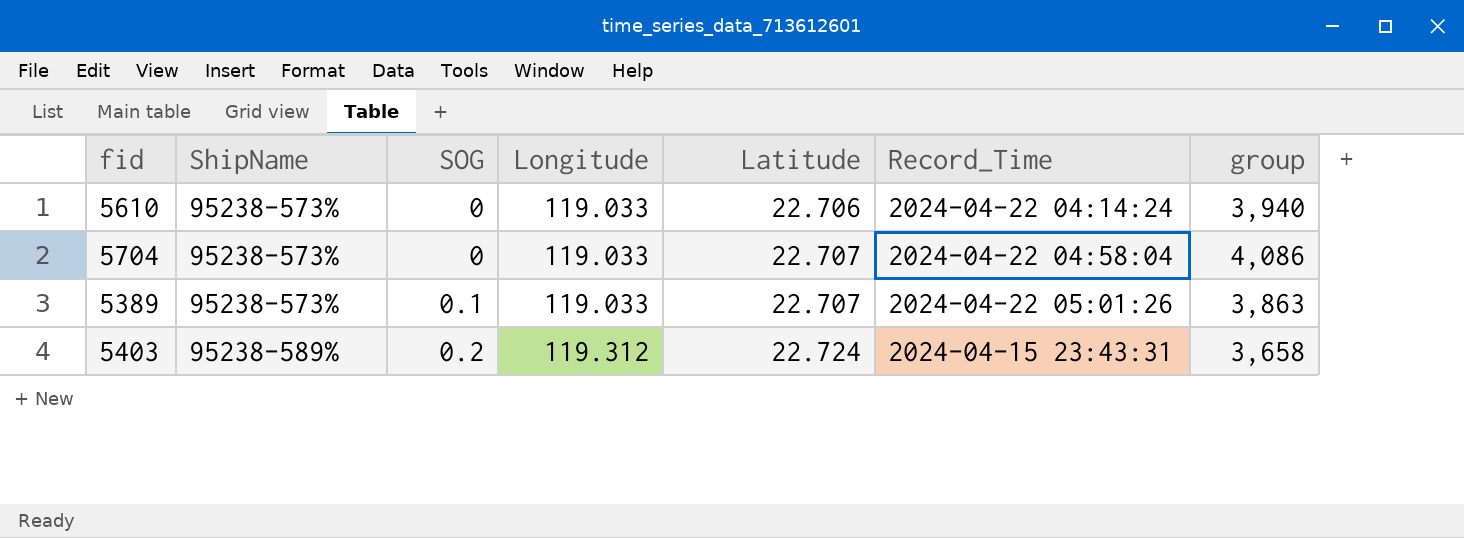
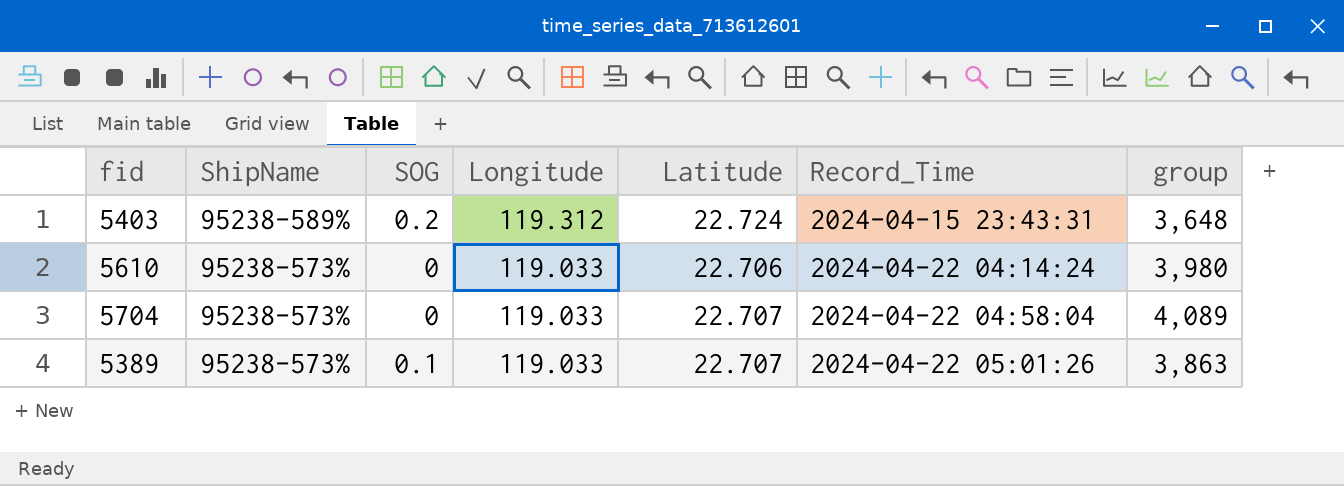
row order: ShipName ascending -> ShipName descending
5403 | group: 3,658 -> 3,648
5610 | group: 3,940 -> 3,980
5704 | group: 4,086 -> 4,089

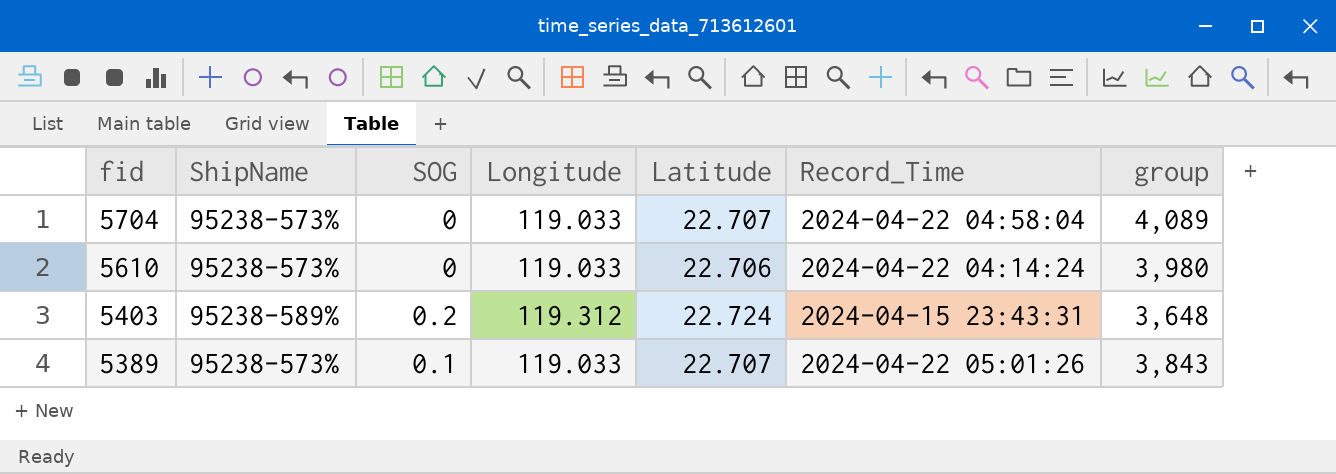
row order: ShipName descending -> fid descending
5389 | group: 3,863 -> 3,843

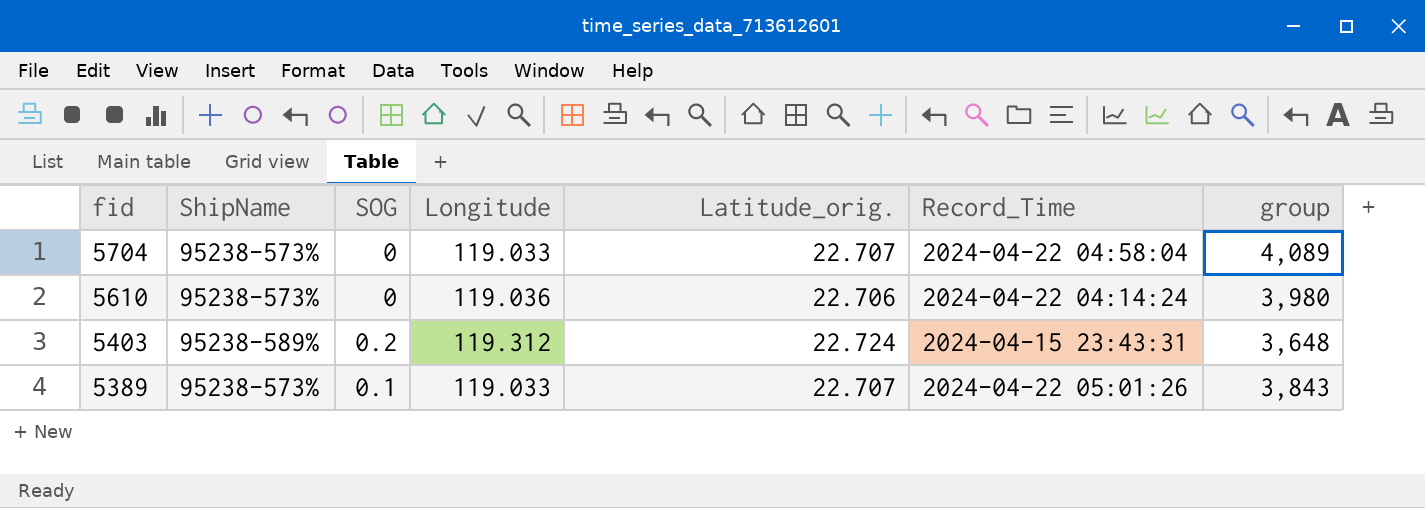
column name: Latitude -> Latitude_orig.
5610 | Longitude: 119.033 -> 119.036

